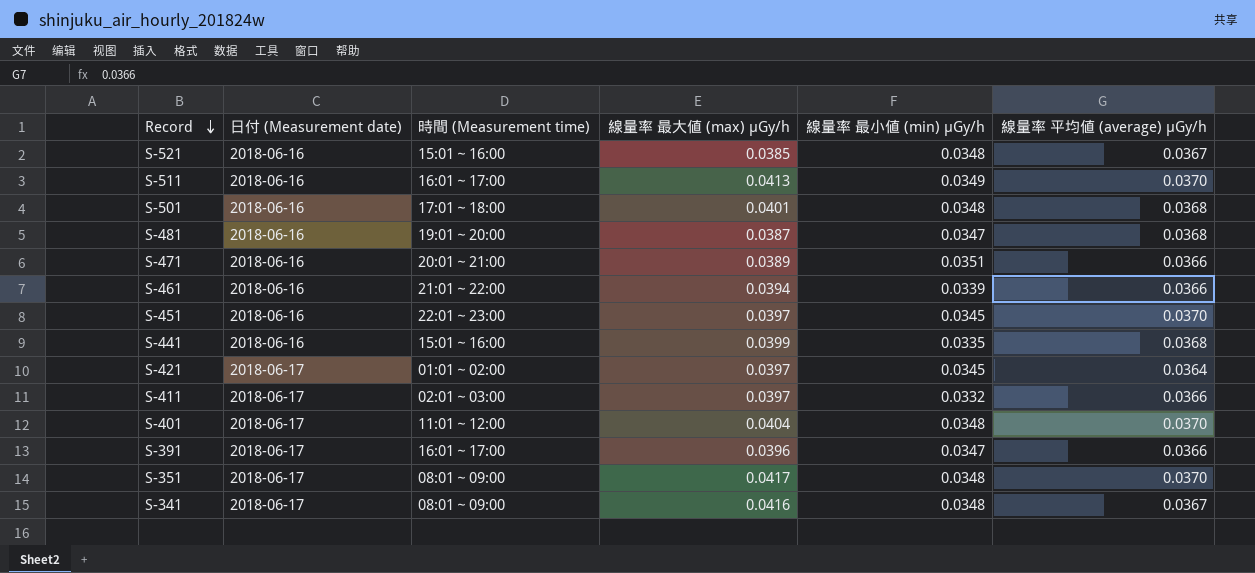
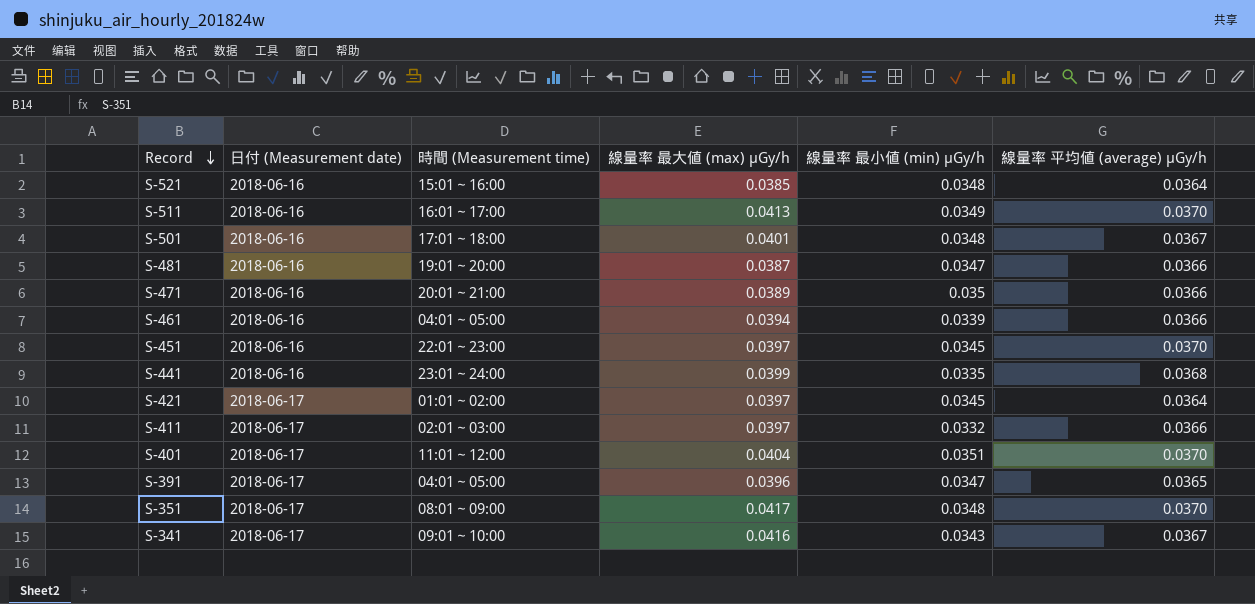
S-521 | 線量率 平均値 (average) μGy/h: 0.0367 -> 0.0364
S-501 | 線量率 平均値 (average) μGy/h: 0.0368 -> 0.0367
S-481 | 線量率 平均値 (average) μGy/h: 0.0368 -> 0.0366
S-471 | 線量率 最小値 (min) μGy/h: 0.0351 -> 0.035
S-461 | 時間 (Measurement time): 21:01～22:00 -> 04:01～05:00
S-441 | 時間 (Measurement time): 15:01～16:00 -> 23:01～24:00
S-401 | 線量率 最小値 (min) μGy/h: 0.0348 -> 0.0351
S-391 | 時間 (Measurement time): 16:01～17:00 -> 04:01～05:00
S-391 | 線量率 平均値 (average) μGy/h: 0.0366 -> 0.0365
S-341 | 時間 (Measurement time): 08:01～09:00 -> 09:01～10:00
S-341 | 線量率 最小値 (min) μGy/h: 0.0348 -> 0.0343

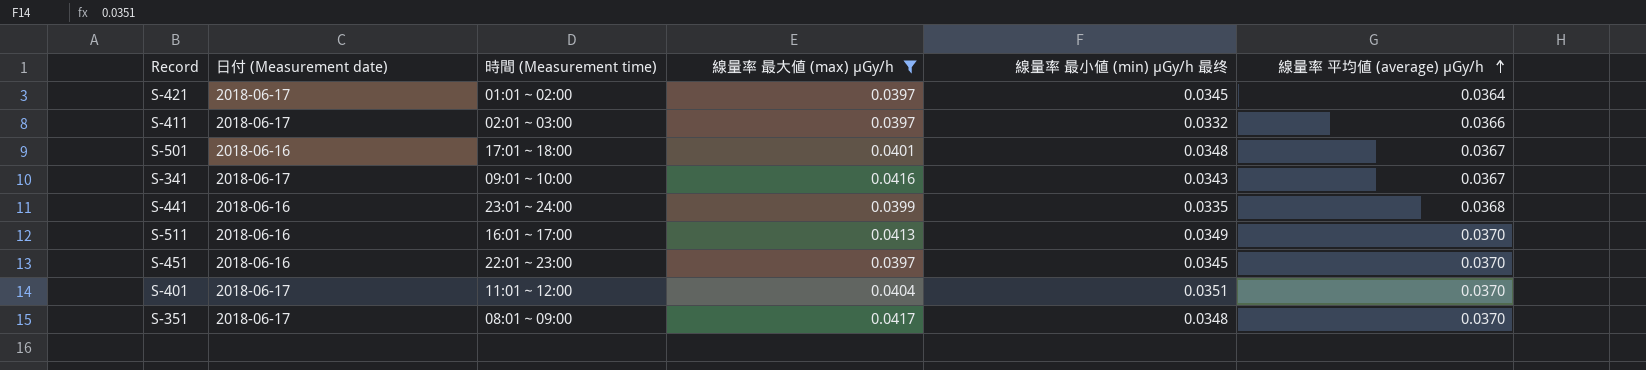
filter: none -> 線量率 最大値 (max) μGy/h >= 0.0397
row order: Record descending -> 線量率 平均値 (average) μGy/h ascending
column name: 線量率 最小値 (min) μGy/h -> 線量率 最小値 (min) μGy/h 最终

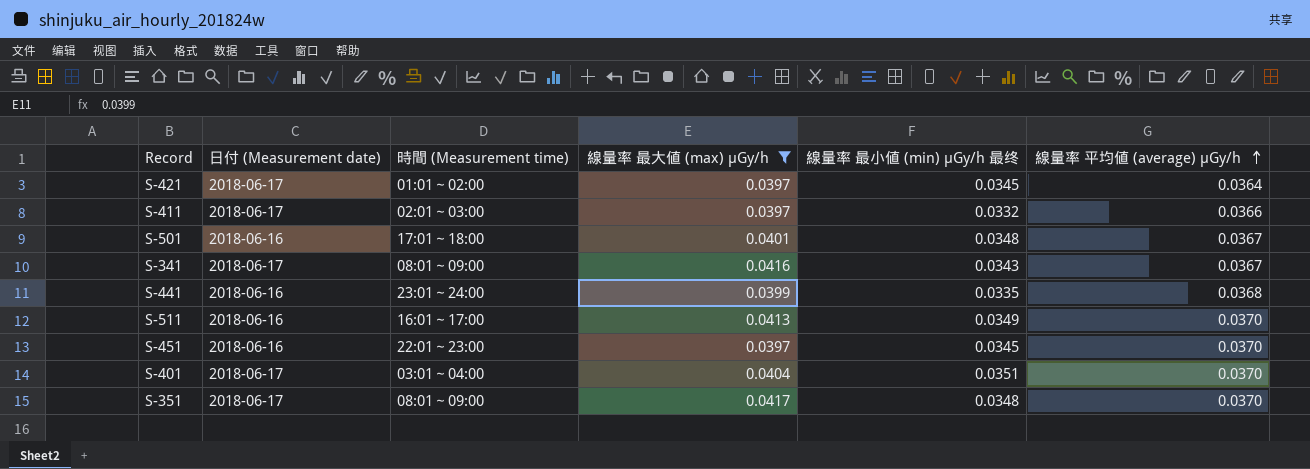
S-341 | 時間 (Measurement time): 09:01～10:00 -> 08:01～09:00
S-401 | 時間 (Measurement time): 11:01～12:00 -> 03:01～04:00

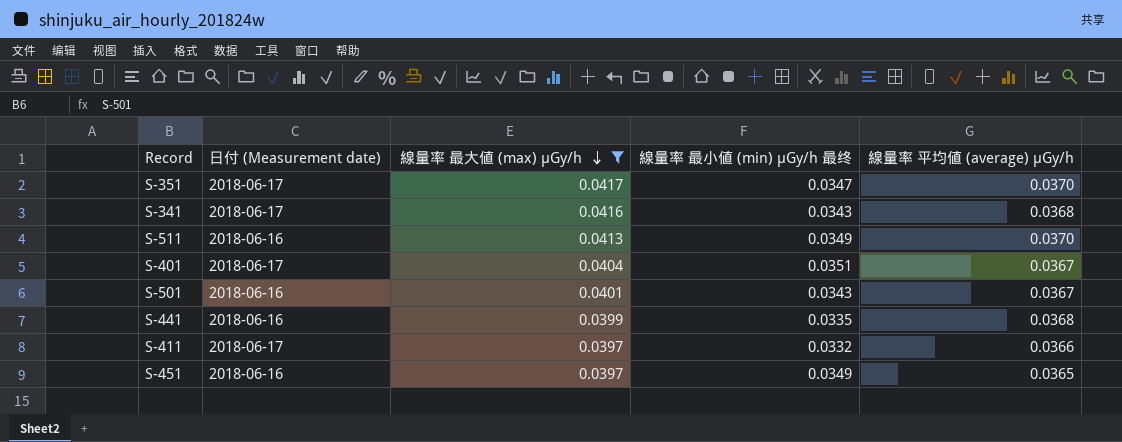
row order: 線量率 平均値 (average) μGy/h ascending -> 線量率 最大値 (max) μGy/h descending
column 時間 (Measurement time) | position: 3 -> none
row S-421: 2018-06-17 | 01:01～02:00 | 0.0397 | 0.0345 | 0.0364 -> none
S-351 | 線量率 最小値 (min) μGy/h 最终: 0.0348 -> 0.0347
S-341 | 線量率 平均値 (average) μGy/h: 0.0367 -> 0.0368
S-401 | 線量率 平均値 (average) μGy/h: 0.0370 -> 0.0367
S-501 | 線量率 最小値 (min) μGy/h 最终: 0.0348 -> 0.0343
S-451 | 線量率 最小値 (min) μGy/h 最终: 0.0345 -> 0.0349
S-451 | 線量率 平均値 (average) μGy/h: 0.0370 -> 0.0365

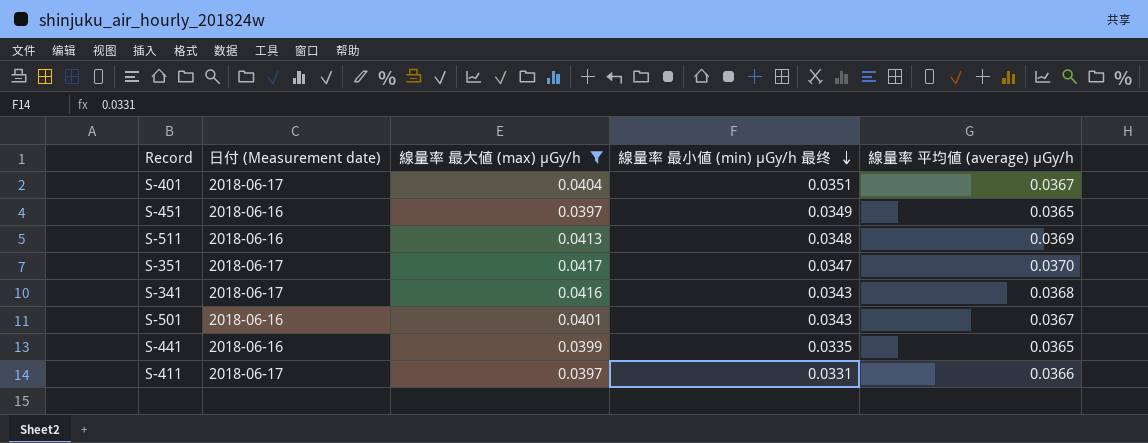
row order: 線量率 最大値 (max) μGy/h descending -> 線量率 最小値 (min) μGy/h 最终 descending
S-511 | 線量率 最小値 (min) μGy/h 最终: 0.0349 -> 0.0348
S-511 | 線量率 平均値 (average) μGy/h: 0.0370 -> 0.0369
S-441 | 線量率 平均値 (average) μGy/h: 0.0368 -> 0.0365
S-411 | 線量率 最小値 (min) μGy/h 最终: 0.0332 -> 0.0331

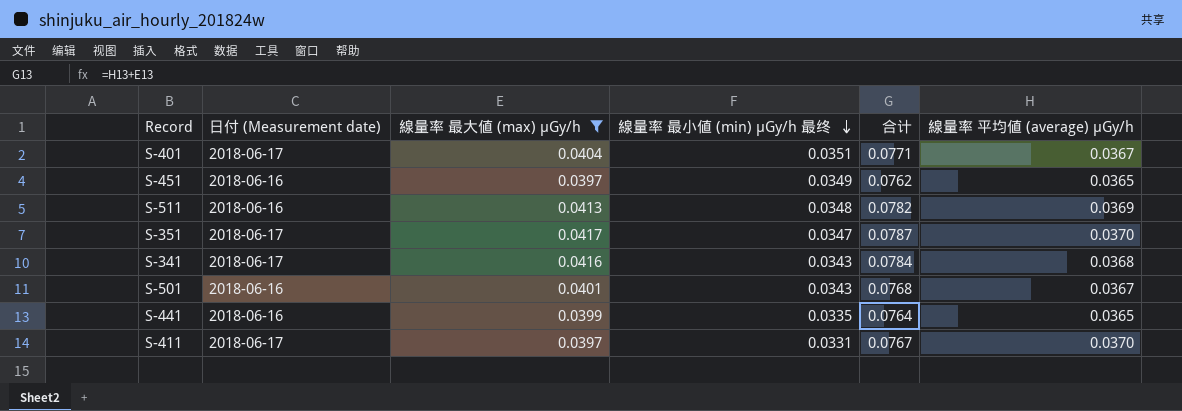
column 合计 | formula: none -> [線量率 最大値 (max) μGy/h] + [線量率 平均値 (average) μGy/h]
S-411 | 線量率 平均値 (average) μGy/h: 0.0366 -> 0.0370

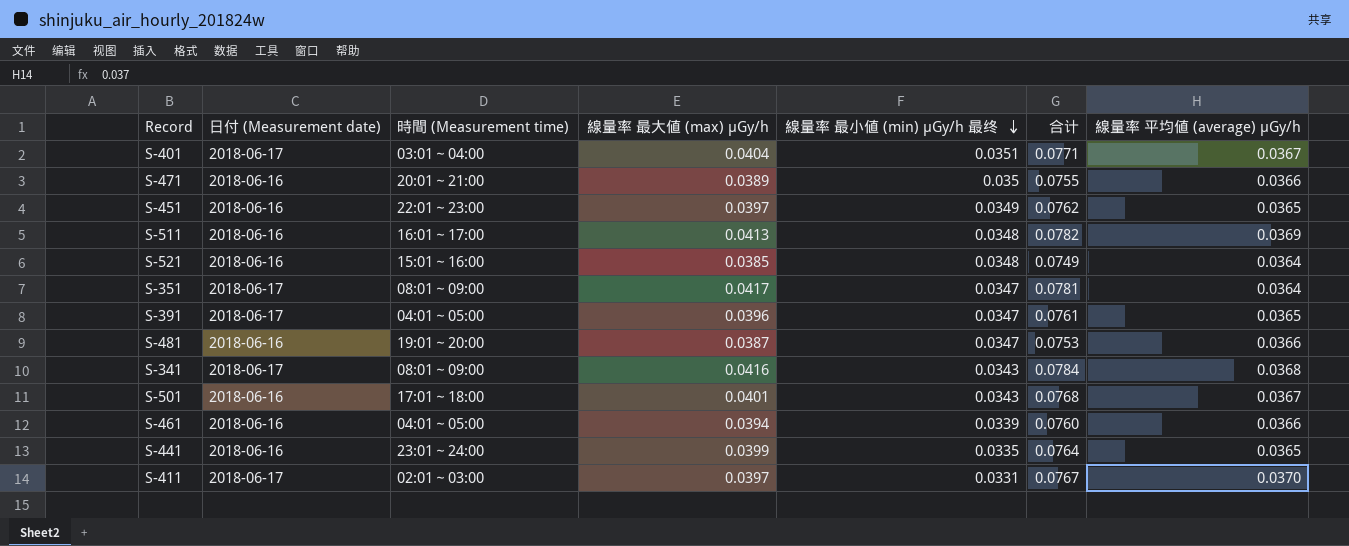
filter: 線量率 最大値 (max) μGy/h >= 0.0397 -> none
column 時間 (Measurement time) | position: none -> 3
S-351 | 合计: 0.0787 -> 0.0781
S-351 | 線量率 平均値 (average) μGy/h: 0.0370 -> 0.0364

